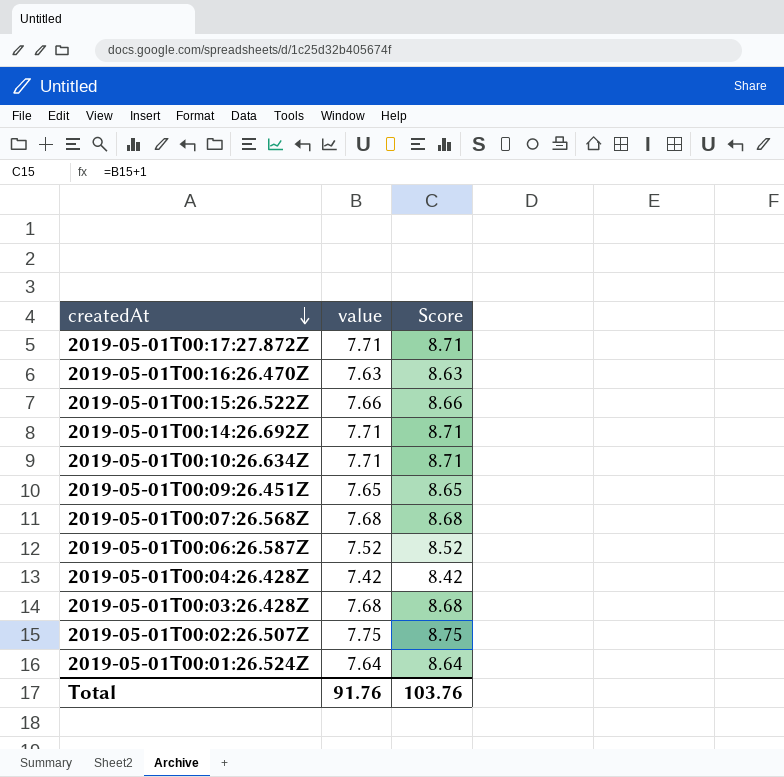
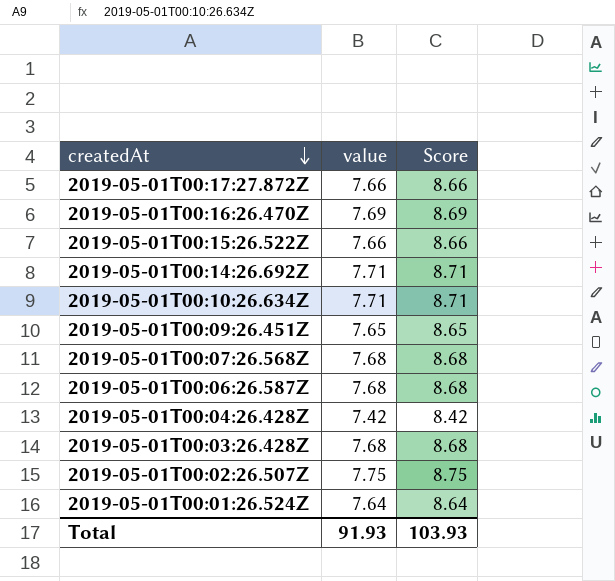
2019-05-01T00:17:27.872Z | value: 7.71 -> 7.66
2019-05-01T00:17:27.872Z | Score: 8.71 -> 8.66
2019-05-01T00:16:26.470Z | value: 7.63 -> 7.69
2019-05-01T00:16:26.470Z | Score: 8.63 -> 8.69
2019-05-01T00:06:26.587Z | value: 7.52 -> 7.68
2019-05-01T00:06:26.587Z | Score: 8.52 -> 8.68
Total | value: 91.76 -> 91.93
Total | Score: 103.76 -> 103.93

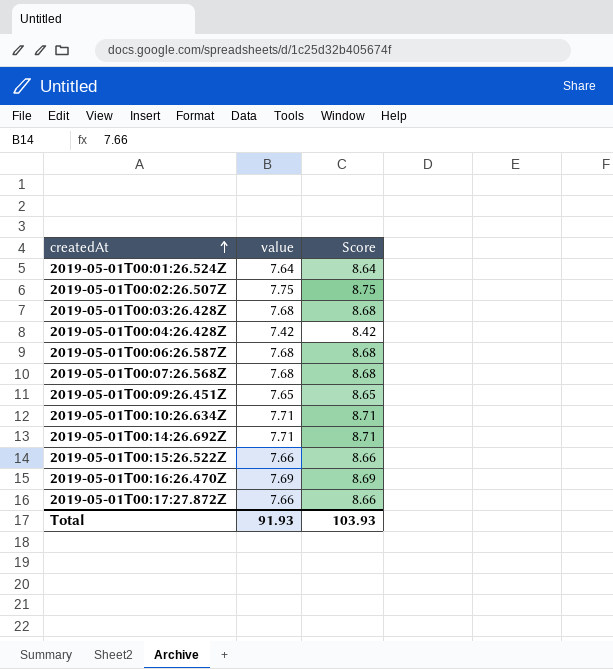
row order: createdAt descending -> createdAt ascending

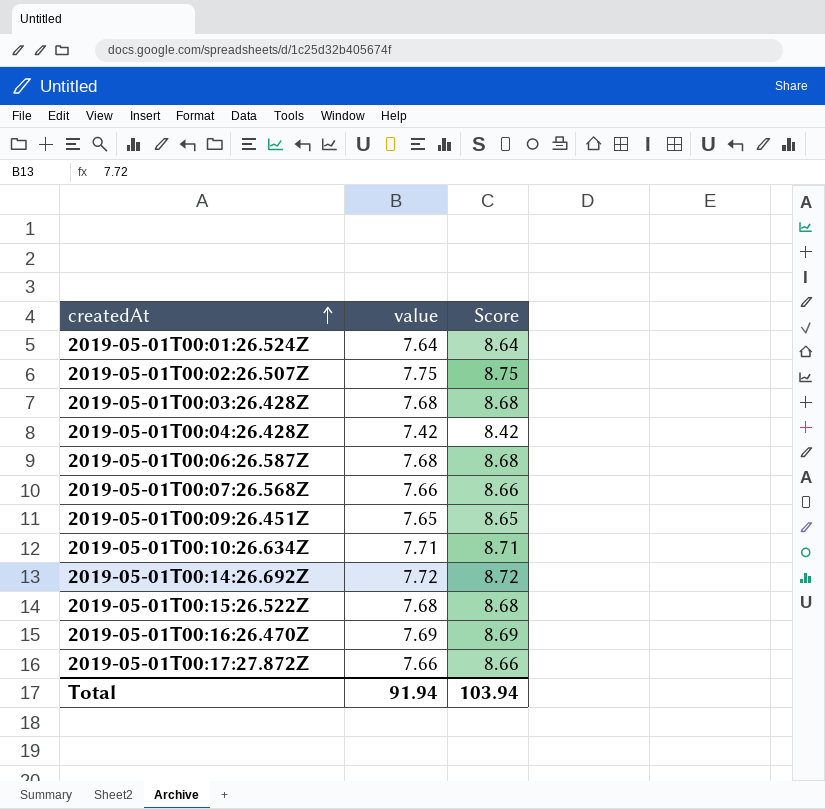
2019-05-01T00:07:26.568Z | value: 7.68 -> 7.66
2019-05-01T00:07:26.568Z | Score: 8.68 -> 8.66
2019-05-01T00:14:26.692Z | value: 7.71 -> 7.72
2019-05-01T00:14:26.692Z | Score: 8.71 -> 8.72
2019-05-01T00:15:26.522Z | value: 7.66 -> 7.68
2019-05-01T00:15:26.522Z | Score: 8.66 -> 8.68
Total | value: 91.93 -> 91.94
Total | Score: 103.93 -> 103.94

